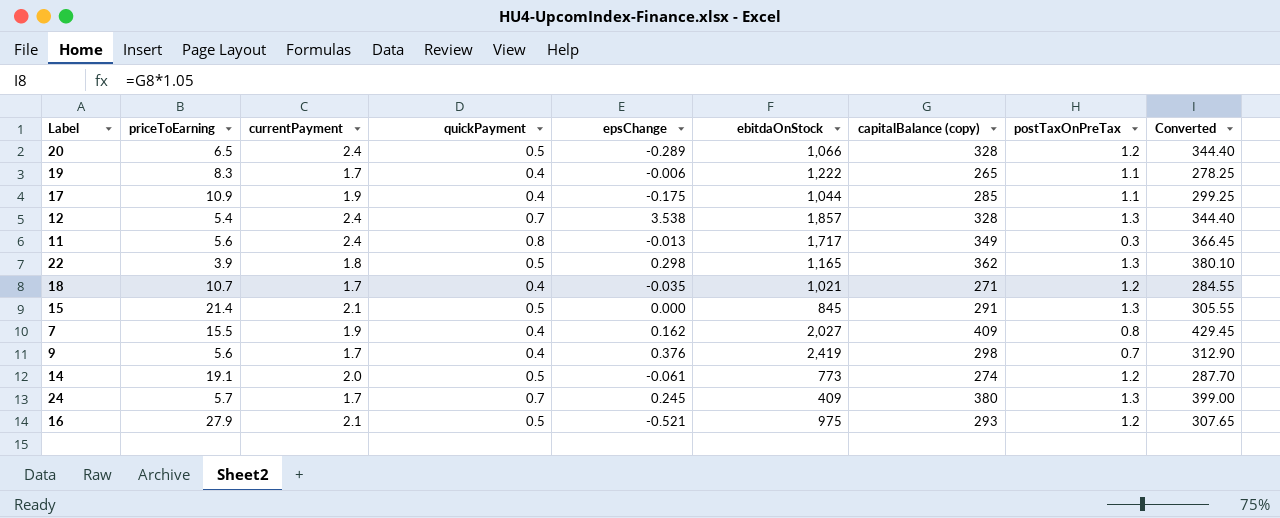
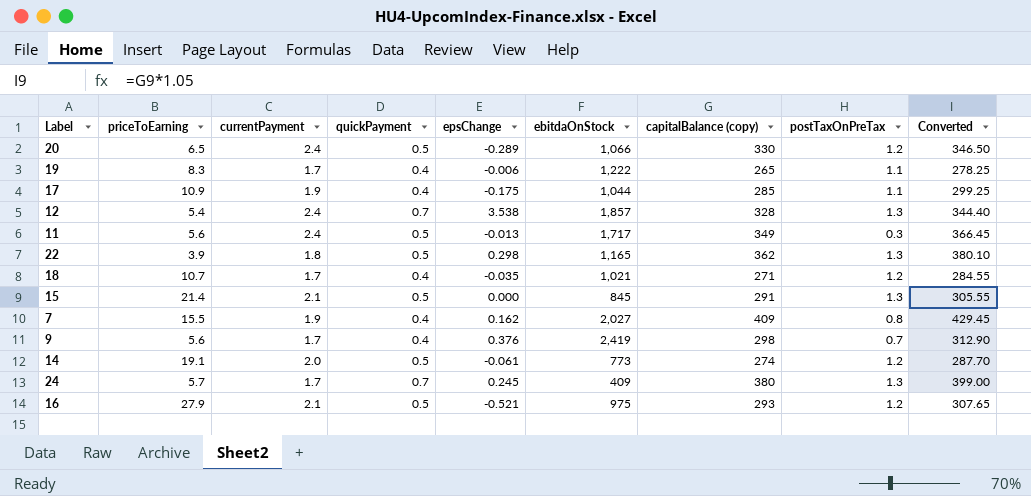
20 | capitalBalance (copy): 328 -> 330
20 | Converted: 344.40 -> 346.50
11 | quickPayment: 0.8 -> 0.5

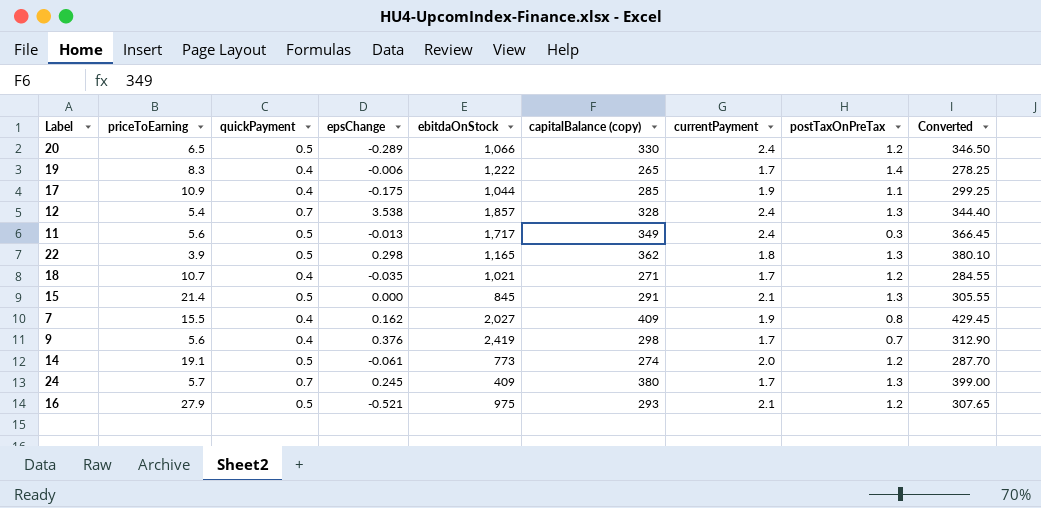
column currentPayment | position: 3 -> 7
19 | postTaxOnPreTax: 1.1 -> 1.4

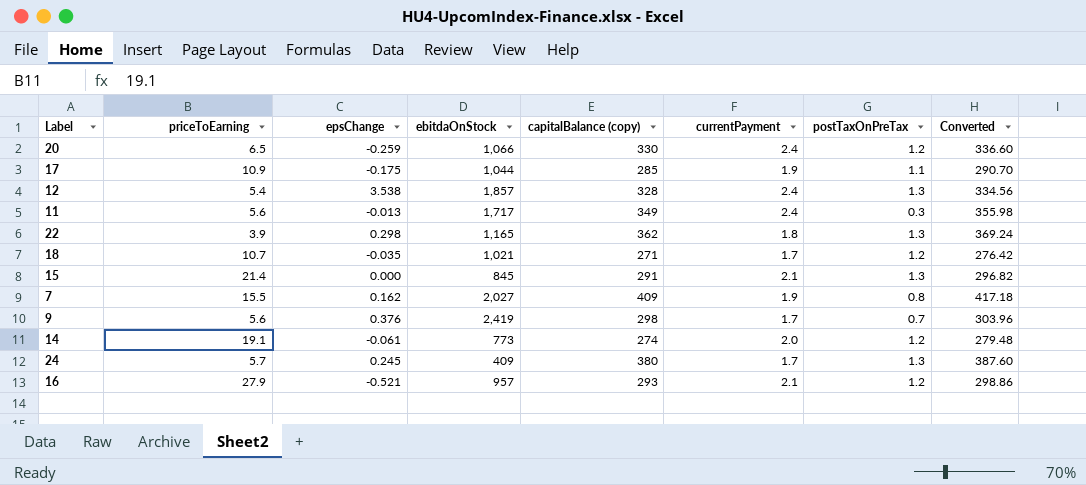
column quickPayment | position: 3 -> none
column Converted | formula: [capitalBalance (copy)] * 1.05 -> [capitalBalance (copy)] * 1.02
row 19: 8.3 | 0.4 | -0.006 | 1,222 | 265 | 1.7 | 1.4 | 278.25 -> none
20 | epsChange: -0.289 -> -0.259
16 | ebitdaOnStock: 975 -> 957

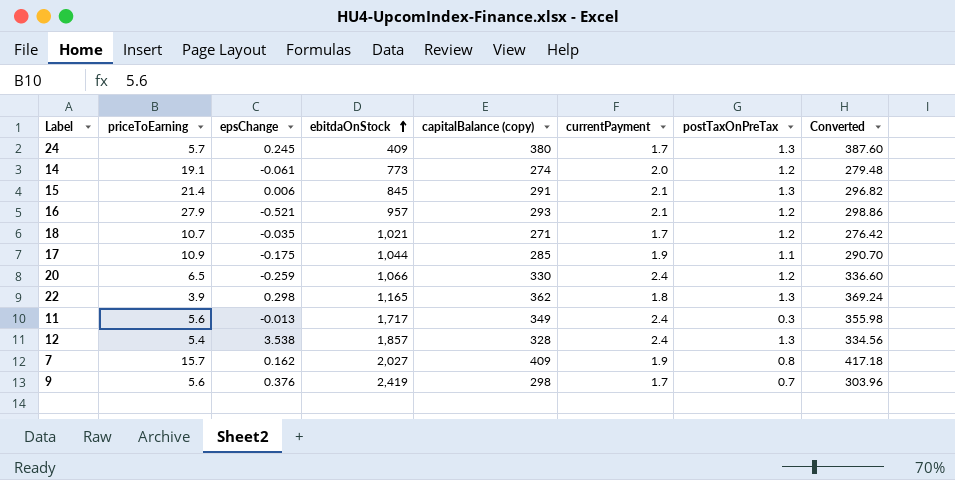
row order: none -> ebitdaOnStock ascending
15 | epsChange: 0.000 -> 0.006
7 | priceToEarning: 15.5 -> 15.7

